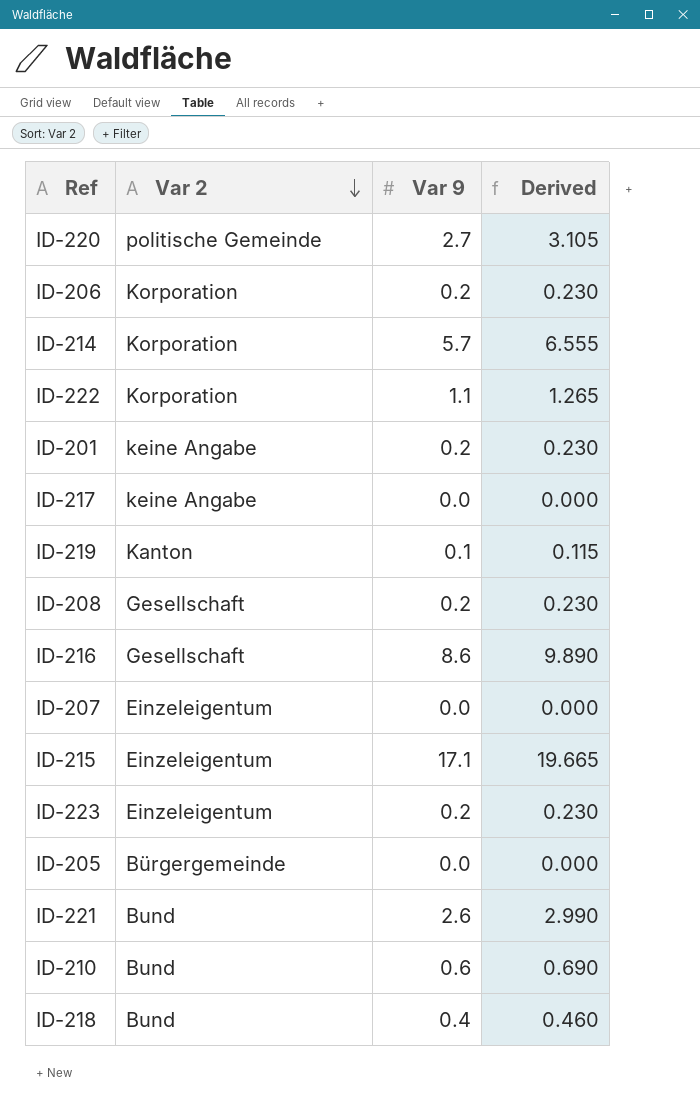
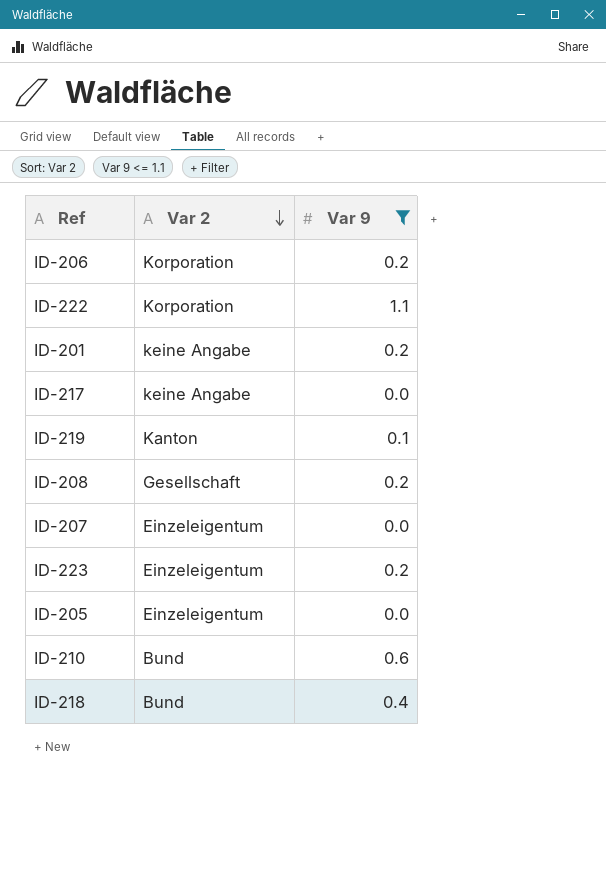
filter: none -> Var 9 <= 1.1
column Derived | formula: [Var 9] * 1.15 -> none
ID-205 | Var 2: Bürgergemeinde -> Einzeleigentum

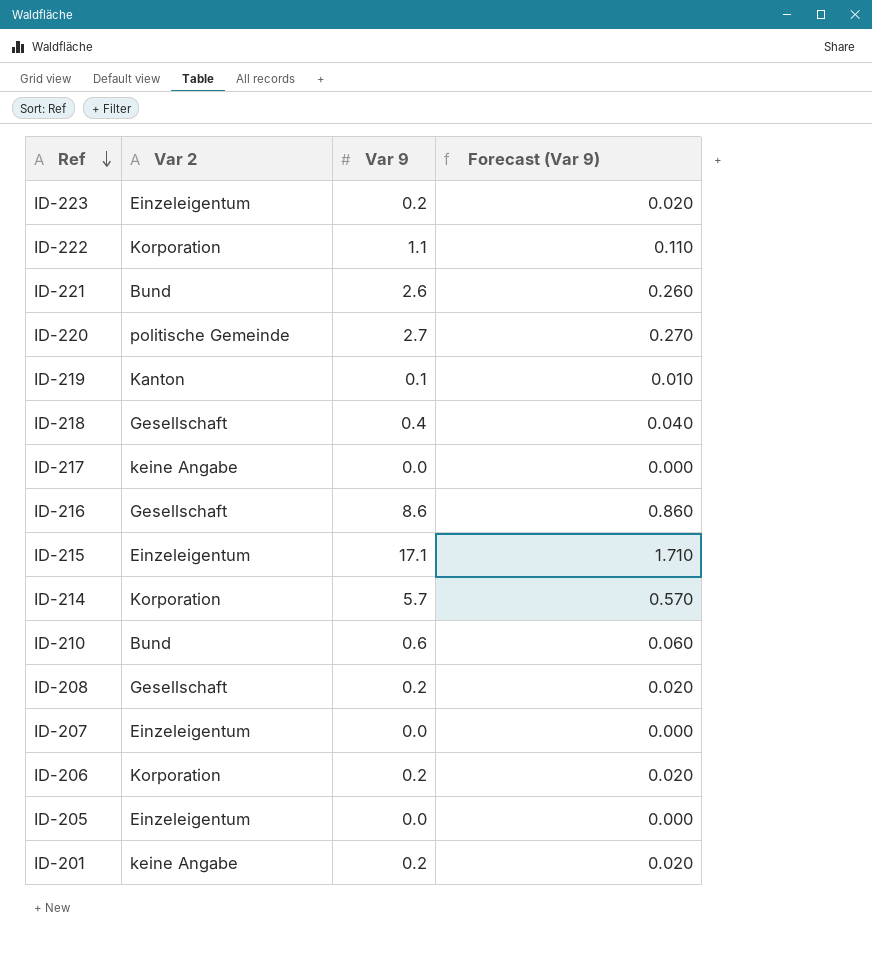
filter: Var 9 <= 1.1 -> none
row order: Var 2 descending -> Ref descending
column Forecast (Var 9) | formula: none -> [Var 9] * 0.1
ID-218 | Var 2: Bund -> Gesellschaft

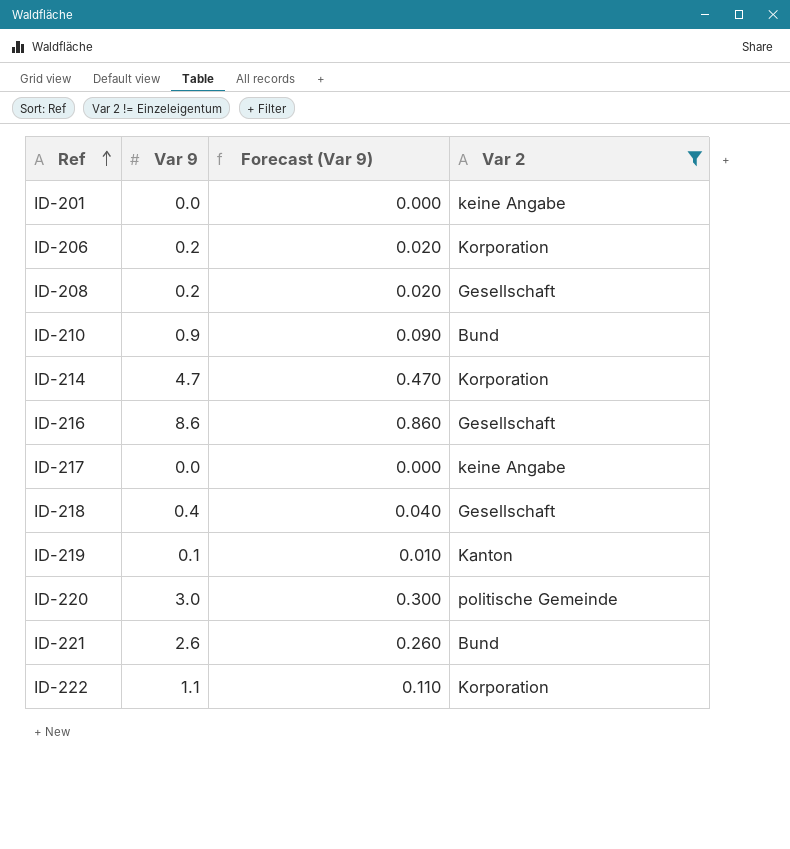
filter: none -> Var 2 != Einzeleigentum
row order: Ref descending -> Ref ascending
column Var 2 | position: 2 -> 4
ID-201 | Var 9: 0.2 -> 0.0
ID-201 | Forecast (Var 9): 0.020 -> 0.000
ID-210 | Var 9: 0.6 -> 0.9
ID-210 | Forecast (Var 9): 0.060 -> 0.090
ID-214 | Var 9: 5.7 -> 4.7
ID-214 | Forecast (Var 9): 0.570 -> 0.470
ID-220 | Var 9: 2.7 -> 3.0
ID-220 | Forecast (Var 9): 0.270 -> 0.300

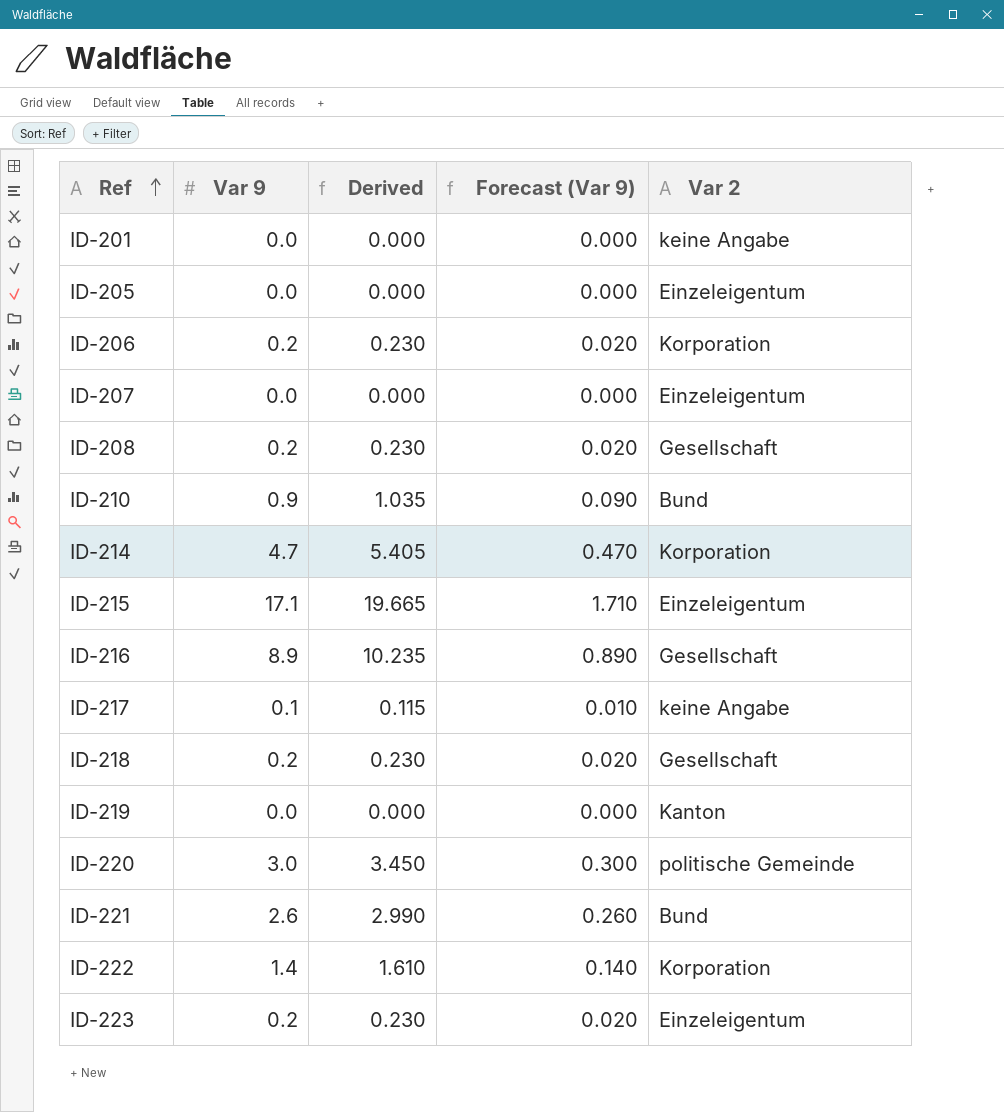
filter: Var 2 != Einzeleigentum -> none
column Derived | formula: none -> [Var 9] * 1.15
ID-216 | Var 9: 8.6 -> 8.9
ID-216 | Forecast (Var 9): 0.860 -> 0.890
ID-217 | Var 9: 0.0 -> 0.1
ID-217 | Forecast (Var 9): 0.000 -> 0.010
ID-218 | Var 9: 0.4 -> 0.2
ID-218 | Forecast (Var 9): 0.040 -> 0.020
ID-219 | Var 9: 0.1 -> 0.0
ID-219 | Forecast (Var 9): 0.010 -> 0.000
ID-222 | Var 9: 1.1 -> 1.4
ID-222 | Forecast (Var 9): 0.110 -> 0.140

